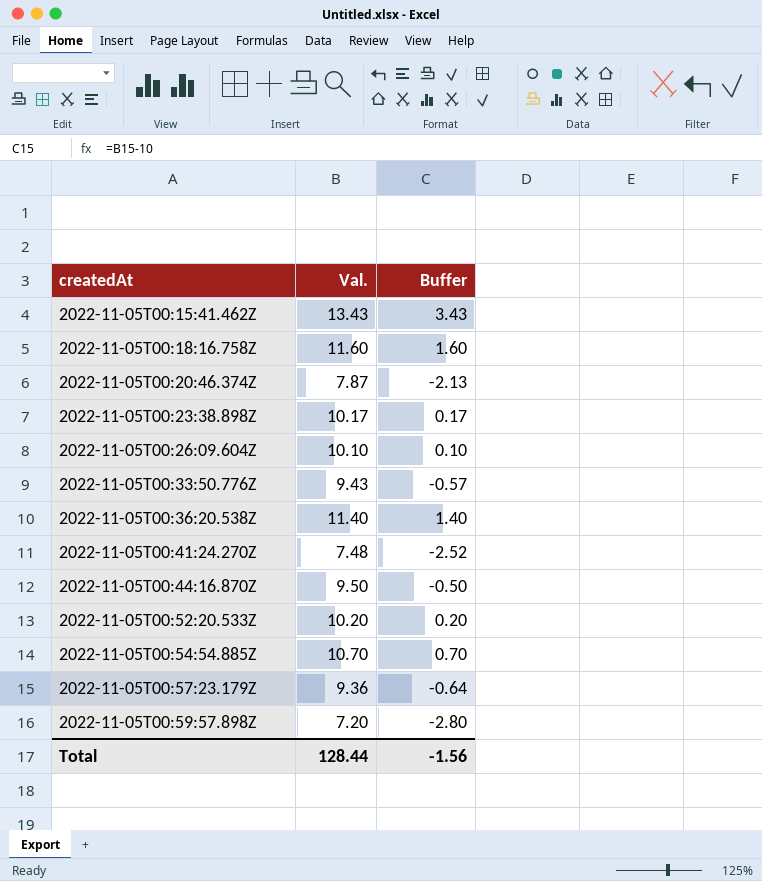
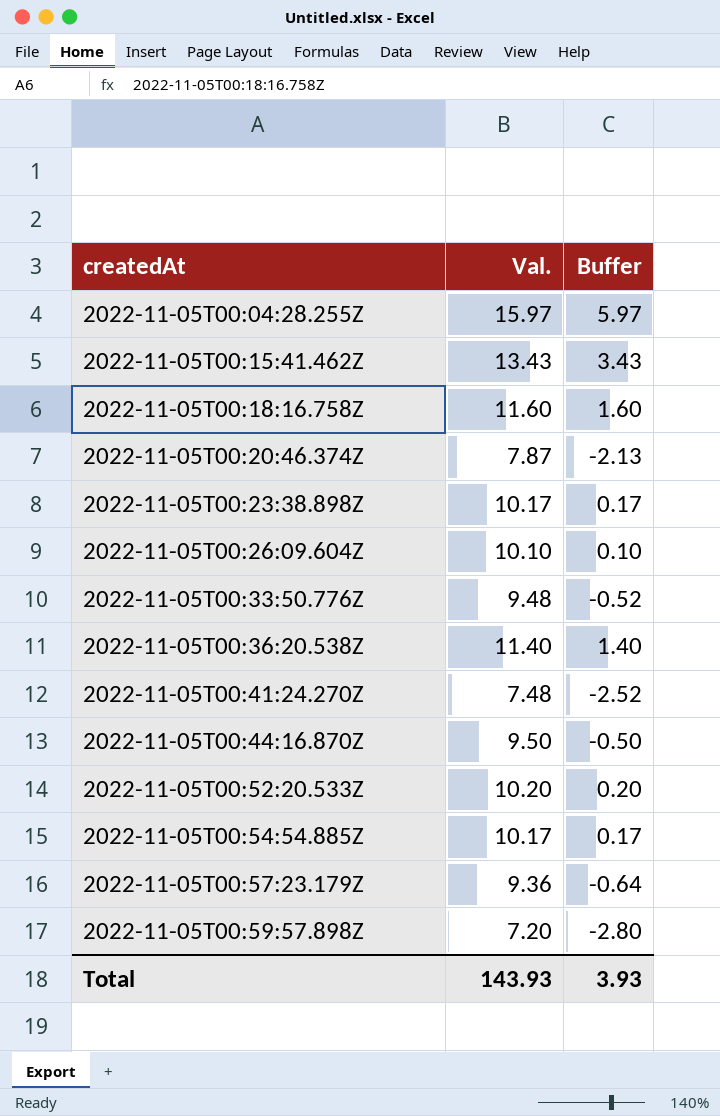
row 2022-11-05T00:04:28.255Z: none -> 15.97 | 5.97
2022-11-05T00:33:50.776Z | Val.: 9.43 -> 9.48
2022-11-05T00:33:50.776Z | Buffer: -0.57 -> -0.52
2022-11-05T00:54:54.885Z | Val.: 10.70 -> 10.17
2022-11-05T00:54:54.885Z | Buffer: 0.70 -> 0.17
Total | Val.: 128.44 -> 143.93
Total | Buffer: -1.56 -> 3.93

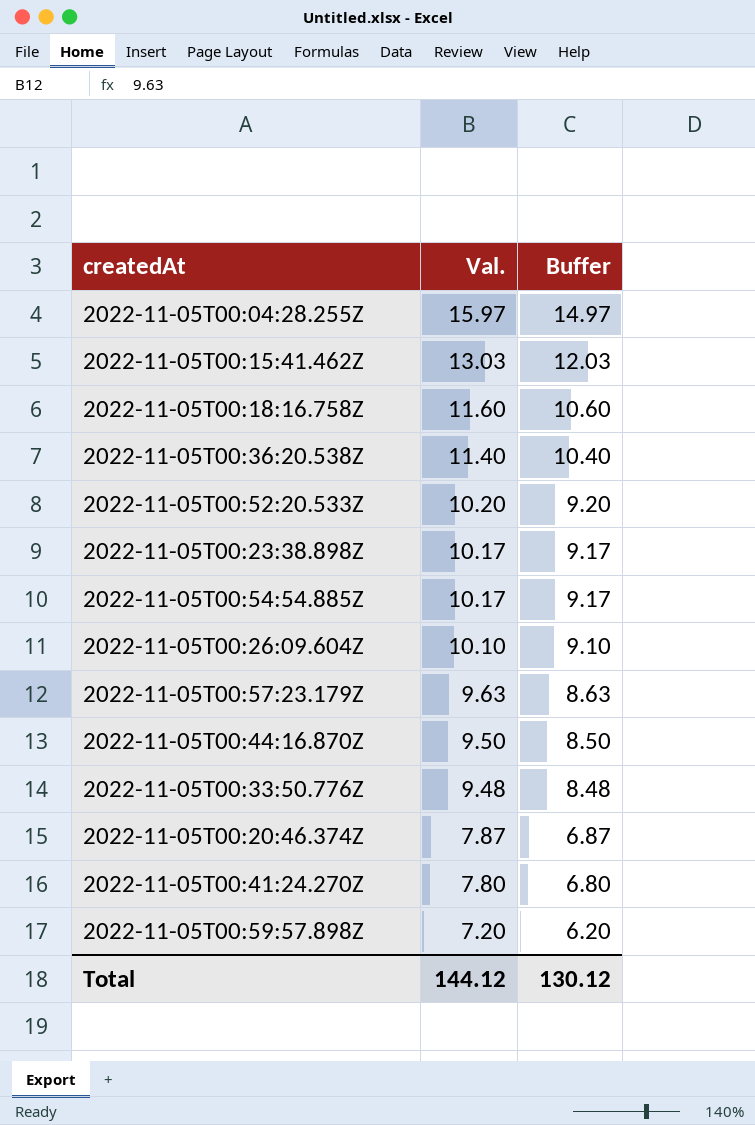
row order: createdAt ascending -> Val. descending
column Buffer | formula: [Val.] - 10 -> [Val.] - 1
2022-11-05T00:15:41.462Z | Val.: 13.43 -> 13.03
2022-11-05T00:57:23.179Z | Val.: 9.36 -> 9.63
2022-11-05T00:41:24.270Z | Val.: 7.48 -> 7.80
Total | Val.: 143.93 -> 144.12
Total | Buffer: 3.93 -> 130.12

